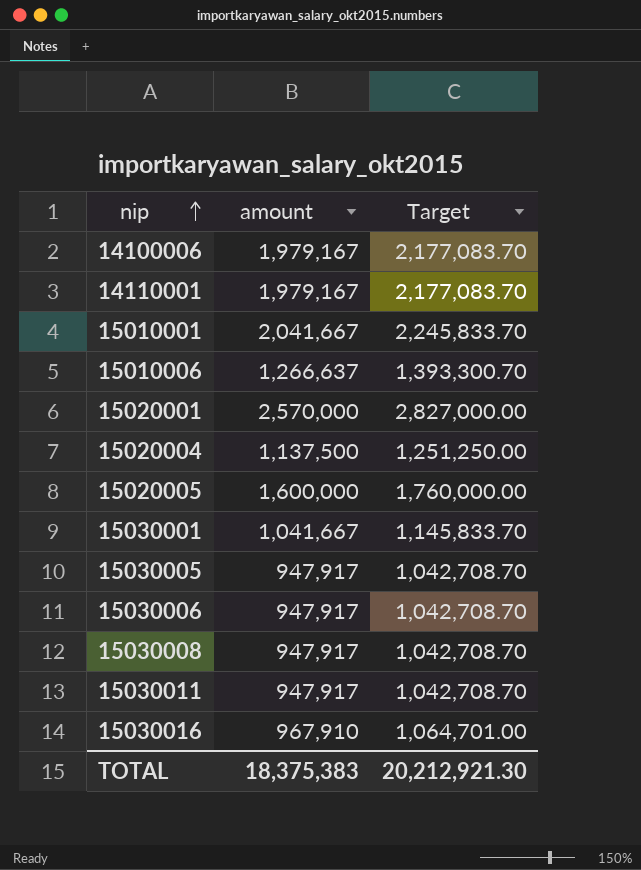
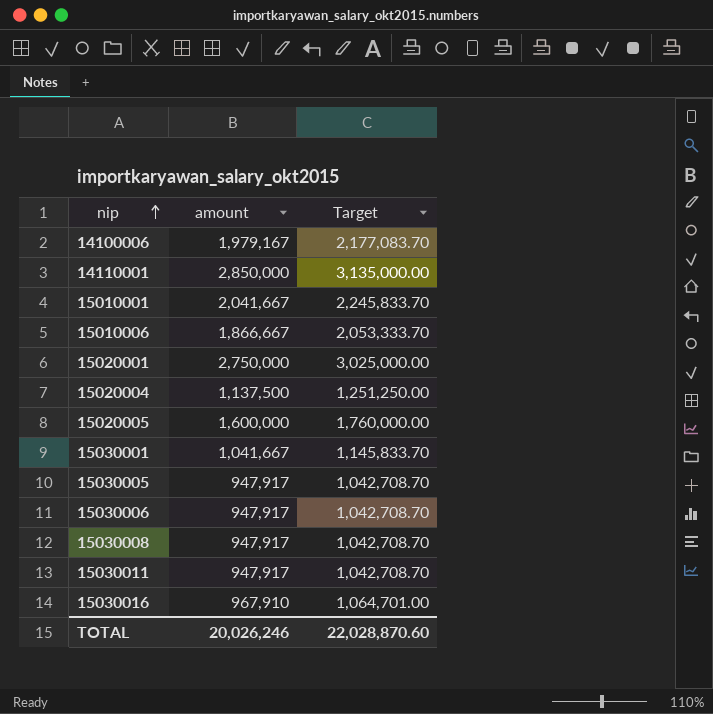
14110001 | amount: 1,979,167 -> 2,850,000
14110001 | Target: 2,177,083.70 -> 3,135,000.00
15010006 | amount: 1,266,637 -> 1,866,667
15010006 | Target: 1,393,300.70 -> 2,053,333.70
15020001 | amount: 2,570,000 -> 2,750,000
15020001 | Target: 2,827,000.00 -> 3,025,000.00
TOTAL | amount: 18,375,383 -> 20,026,246
TOTAL | Target: 20,212,921.30 -> 22,028,870.60

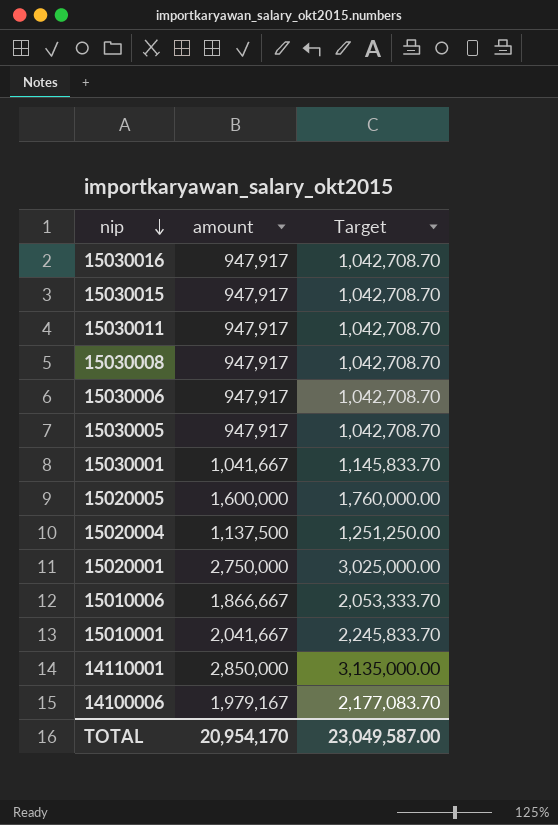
row order: nip ascending -> nip descending
15030016 | amount: 967,910 -> 947,917
15030016 | Target: 1,064,701.00 -> 1,042,708.70
row 15030015: none -> 947,917 | 1,042,708.70
TOTAL | amount: 20,026,246 -> 20,954,170
TOTAL | Target: 22,028,870.60 -> 23,049,587.00

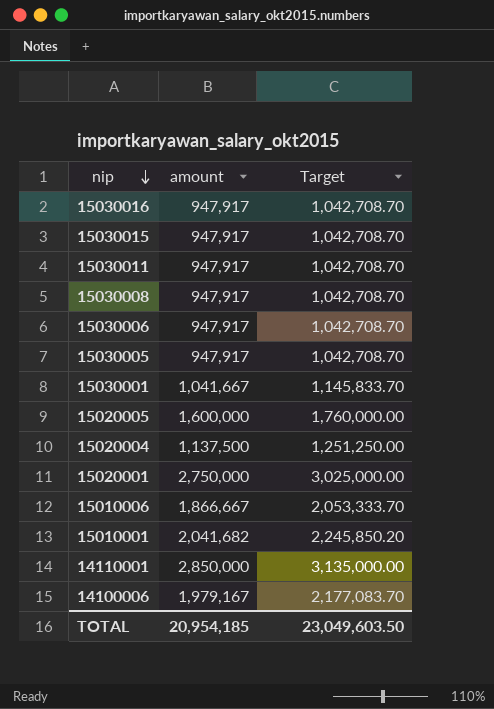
15010001 | amount: 2,041,667 -> 2,041,682
15010001 | Target: 2,245,833.70 -> 2,245,850.20
TOTAL | amount: 20,954,170 -> 20,954,185
TOTAL | Target: 23,049,587.00 -> 23,049,603.50

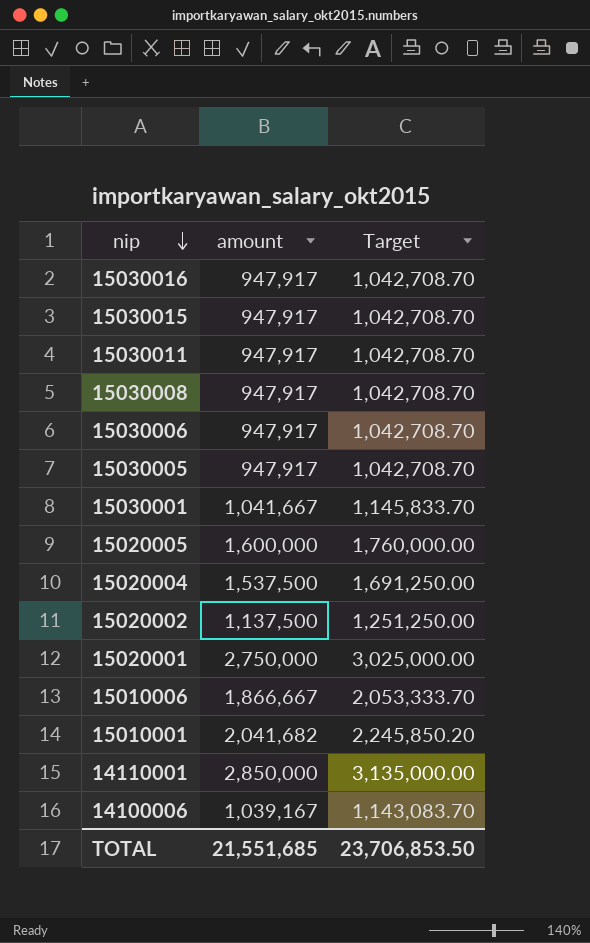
15020004 | amount: 1,137,500 -> 1,537,500
15020004 | Target: 1,251,250.00 -> 1,691,250.00
row 15020002: none -> 1,137,500 | 1,251,250.00
14100006 | amount: 1,979,167 -> 1,039,167
14100006 | Target: 2,177,083.70 -> 1,143,083.70
TOTAL | amount: 20,954,185 -> 21,551,685
TOTAL | Target: 23,049,603.50 -> 23,706,853.50

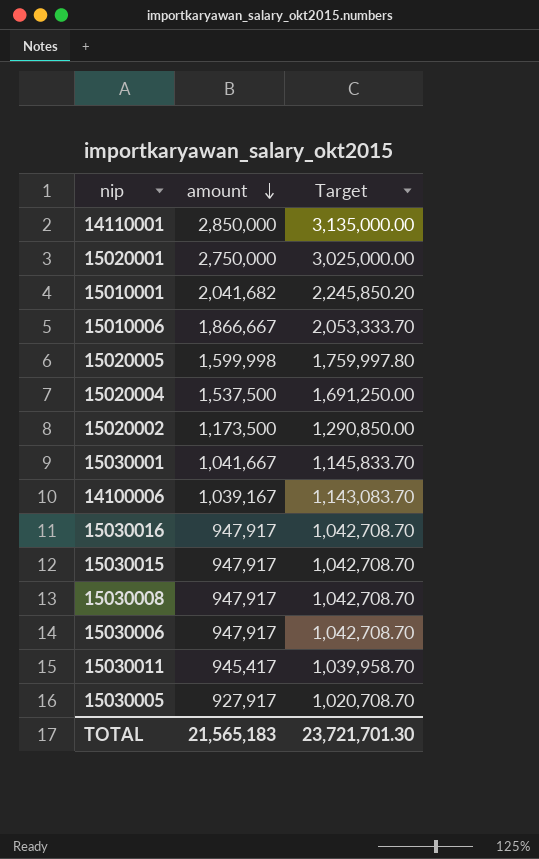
row order: nip descending -> amount descending
15020005 | amount: 1,600,000 -> 1,599,998
15020005 | Target: 1,760,000.00 -> 1,759,997.80
15020002 | amount: 1,137,500 -> 1,173,500
15020002 | Target: 1,251,250.00 -> 1,290,850.00
15030011 | amount: 947,917 -> 945,417
15030011 | Target: 1,042,708.70 -> 1,039,958.70
15030005 | amount: 947,917 -> 927,917
15030005 | Target: 1,042,708.70 -> 1,020,708.70
TOTAL | amount: 21,551,685 -> 21,565,183
TOTAL | Target: 23,706,853.50 -> 23,721,701.30

